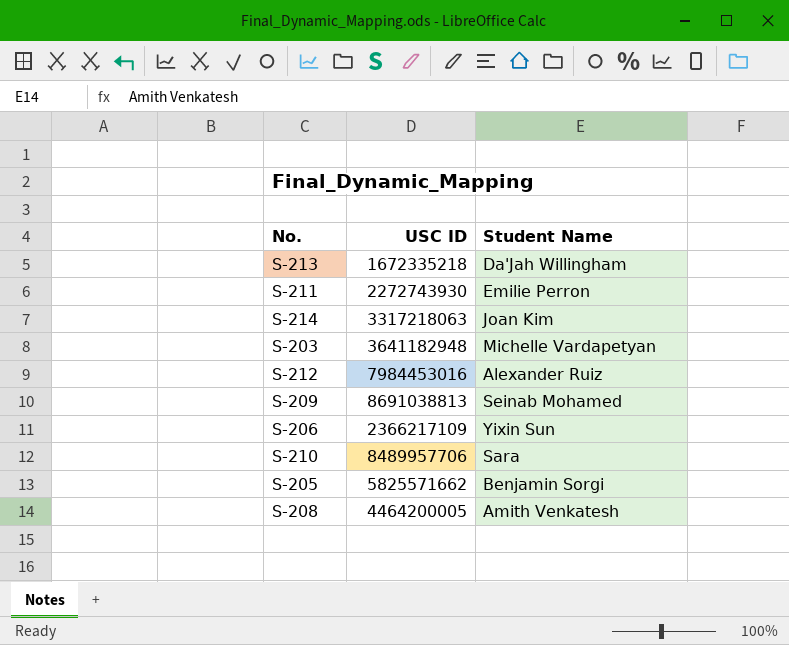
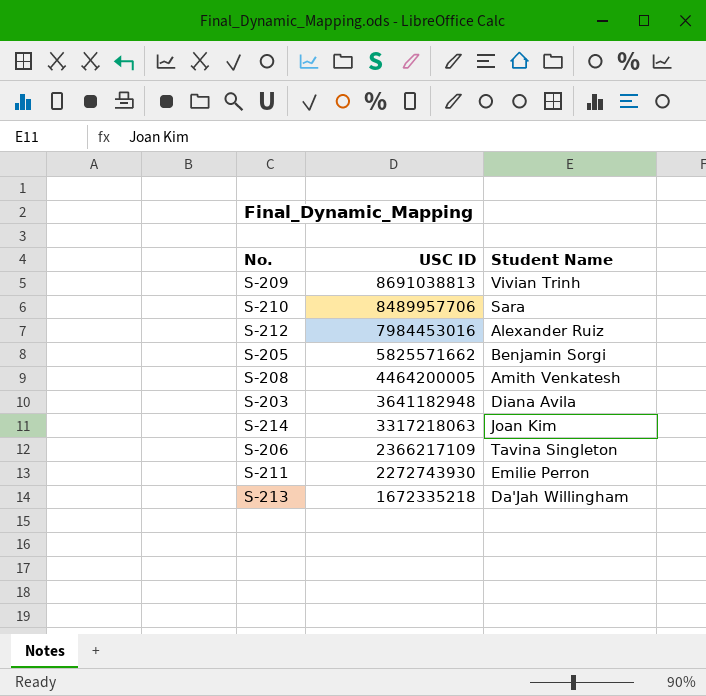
row order: none -> USC ID descending
S-209 | Student Name: Seinab Mohamed -> Vivian Trinh
S-203 | Student Name: Michelle Vardapetyan -> Diana Avila
S-206 | Student Name: Yixin Sun -> Tavina Singleton

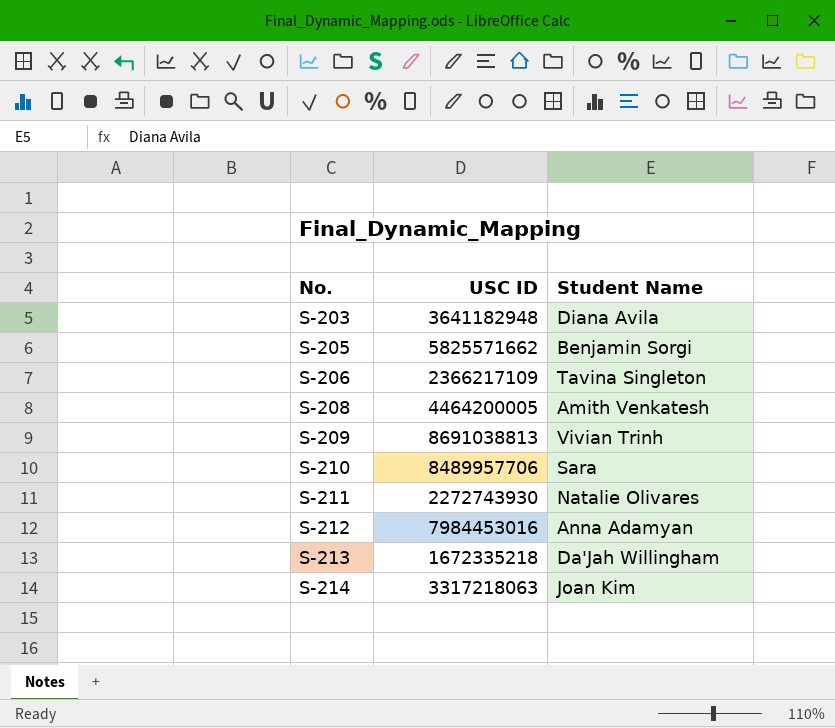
row order: USC ID descending -> No. ascending
S-211 | Student Name: Emilie Perron -> Natalie Olivares
S-212 | Student Name: Alexander Ruiz -> Anna Adamyan

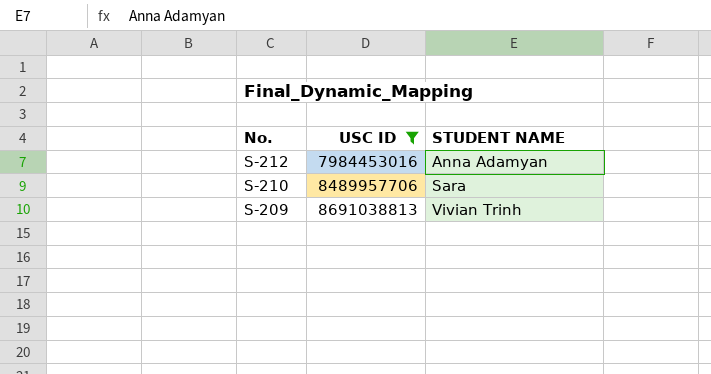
filter: none -> USC ID >= 7984453016
row order: No. ascending -> No. descending
column name: Student Name -> STUDENT NAME

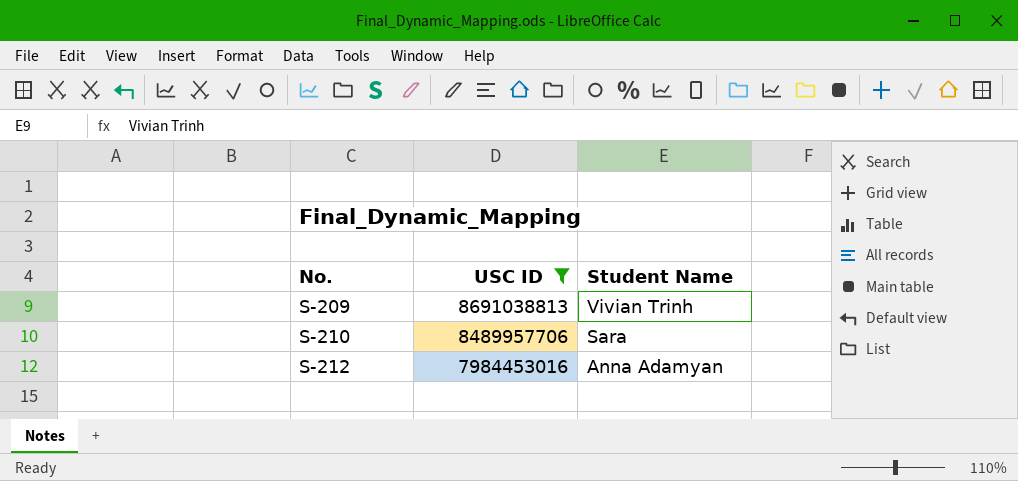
row order: No. descending -> No. ascending
column name: STUDENT NAME -> Student Name

